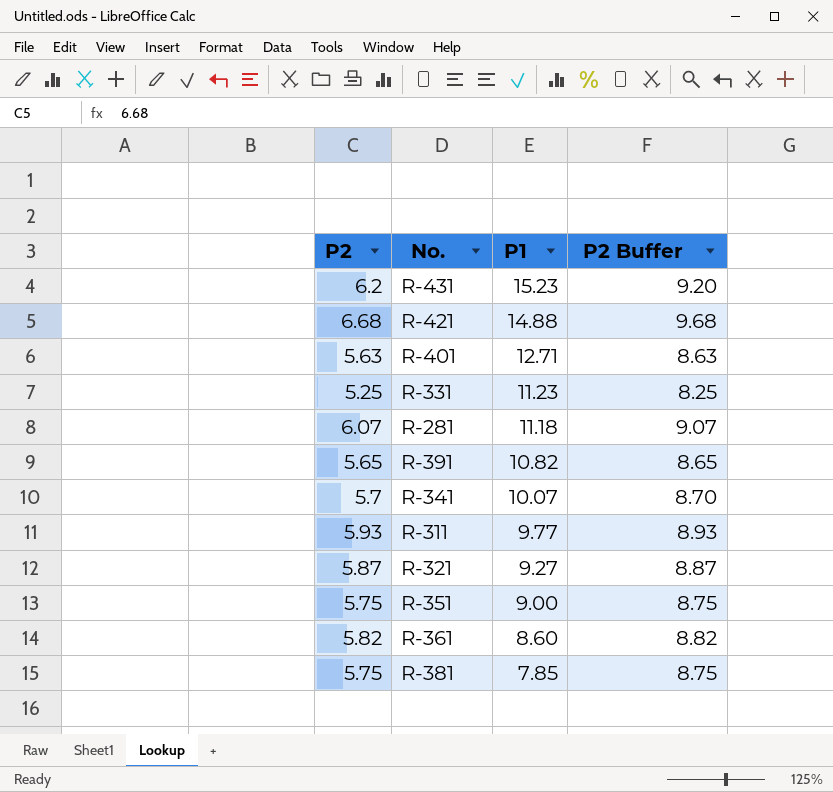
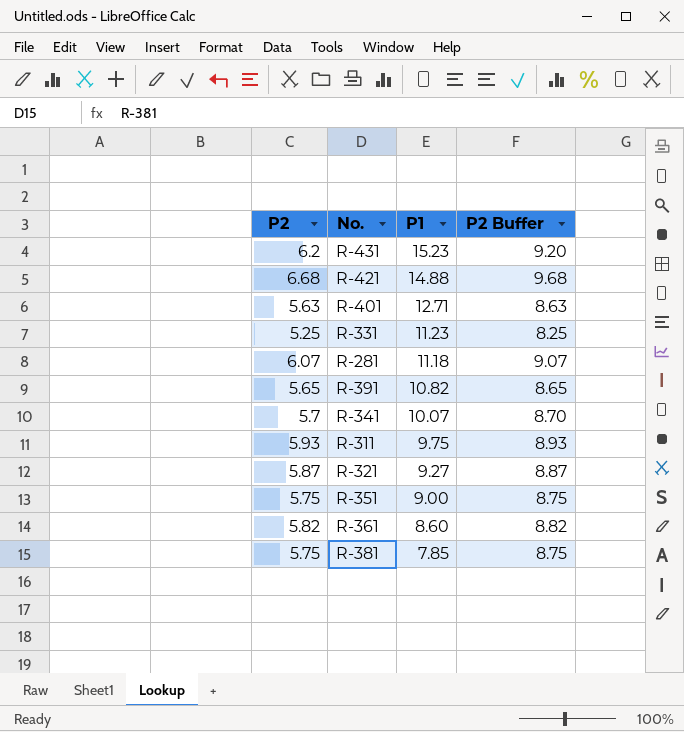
R-311 | P1: 9.77 -> 9.75

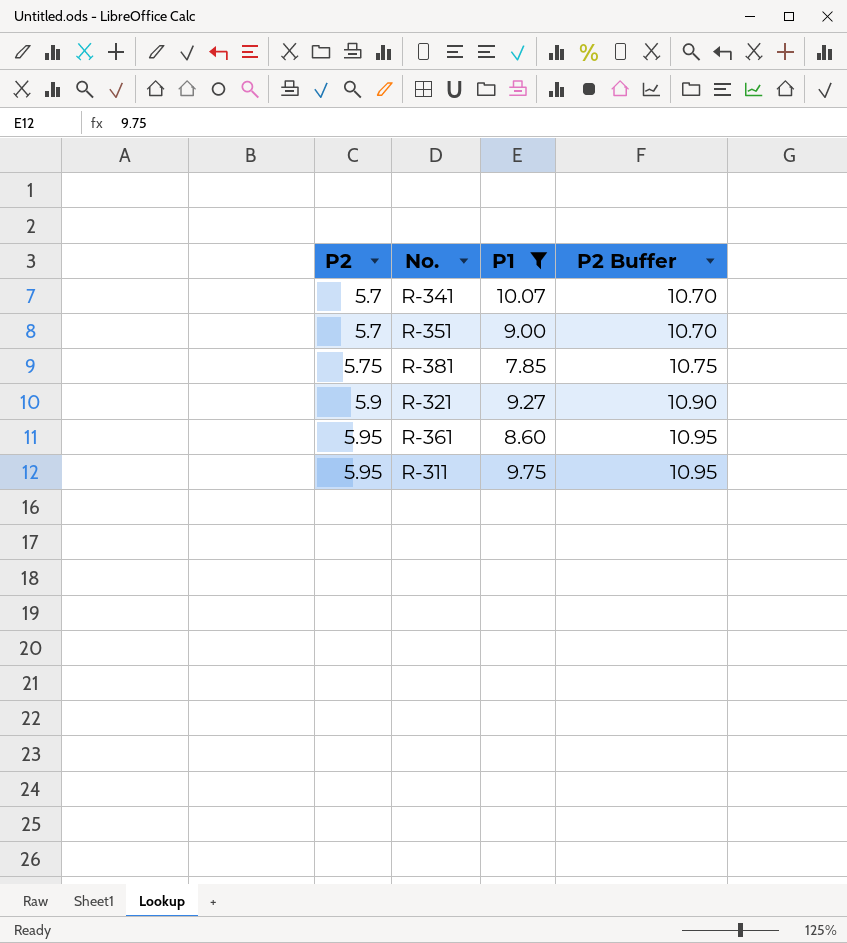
filter: none -> P1 <= 10.07
row order: P1 descending -> P2 ascending
column P2 Buffer | formula: [P2] + 3 -> [P2] + 5
R-351 | P2: 5.75 -> 5.7
R-321 | P2: 5.87 -> 5.9
R-361 | P2: 5.82 -> 5.95
R-311 | P2: 5.93 -> 5.95

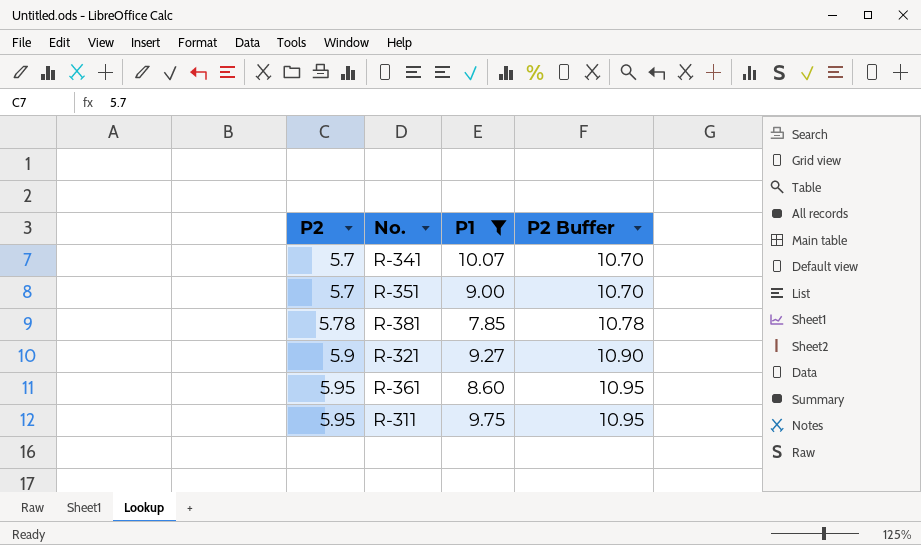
R-381 | P2: 5.75 -> 5.78
R-381 | P2 Buffer: 10.75 -> 10.78

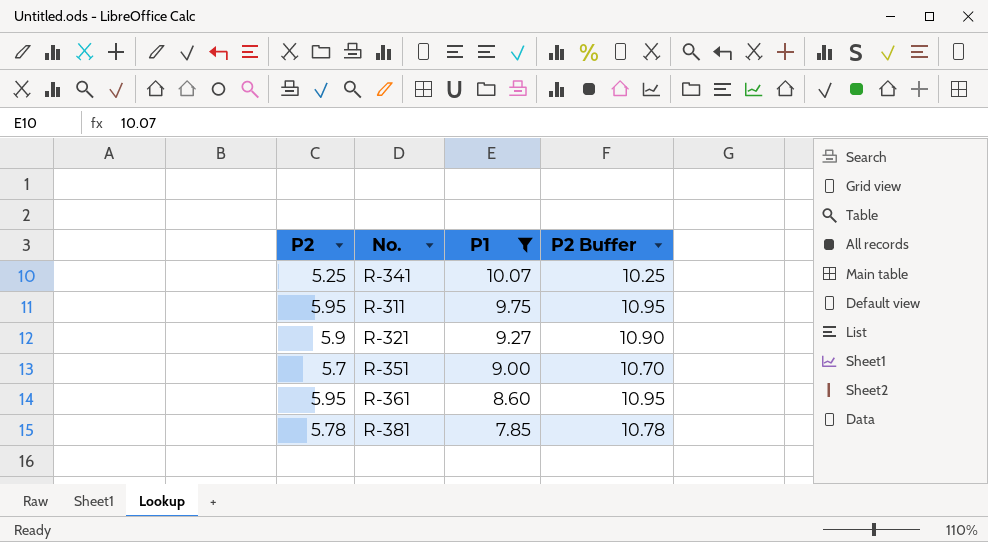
row order: P2 ascending -> P1 descending
R-341 | P2: 5.7 -> 5.25
R-341 | P2 Buffer: 10.70 -> 10.25

